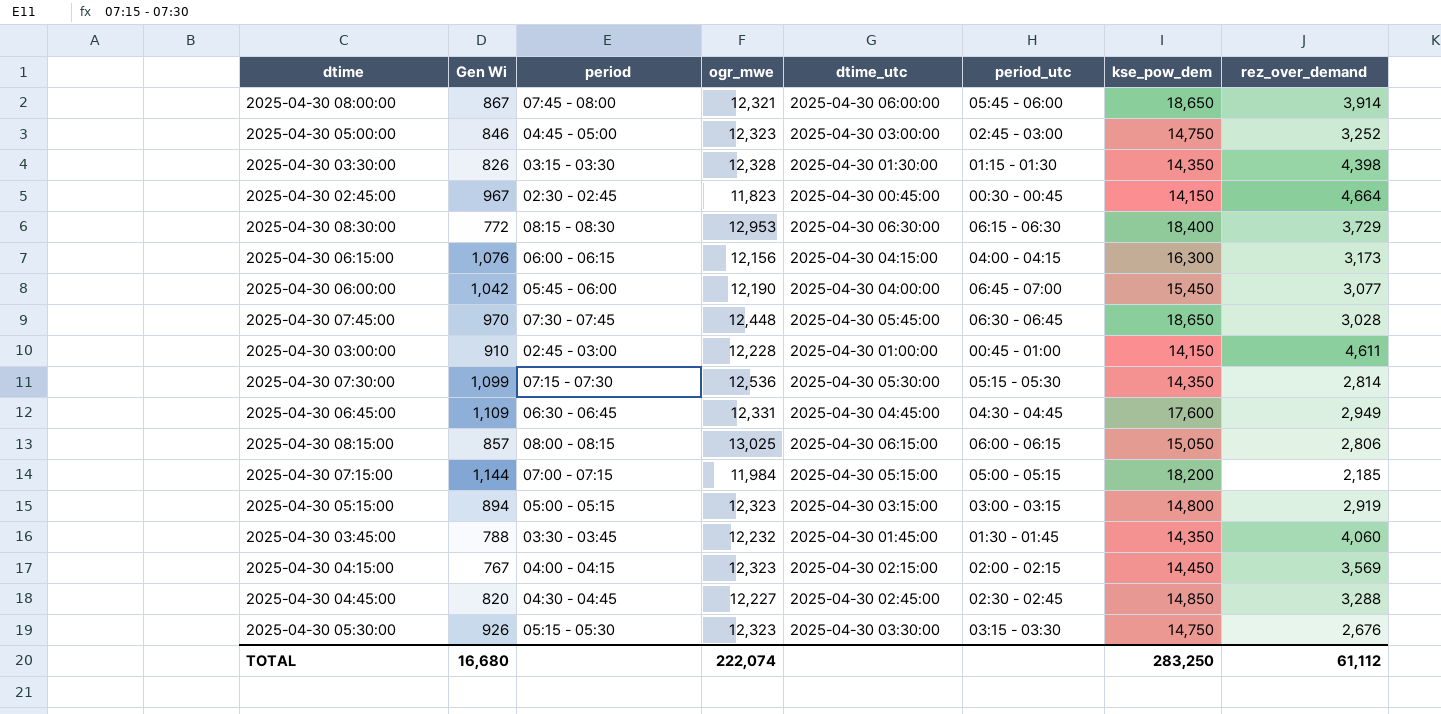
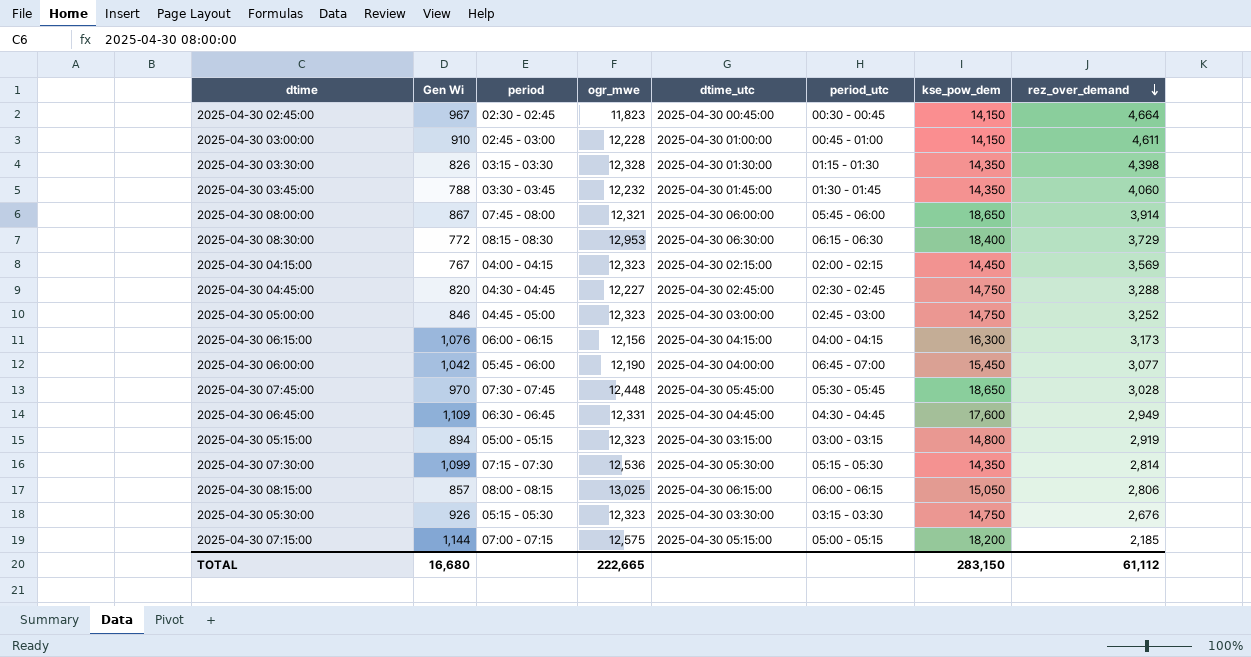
row order: none -> rez_over_demand descending
2025-04-30 04:45:00 | kse_pow_dem: 14,850 -> 14,750
2025-04-30 07:45:00 | period_utc: 06:30 - 06:45 -> 05:30 - 05:45
2025-04-30 07:15:00 | ogr_mwe: 11,984 -> 12,575
TOTAL | ogr_mwe: 222,074 -> 222,665
TOTAL | kse_pow_dem: 283,250 -> 283,150

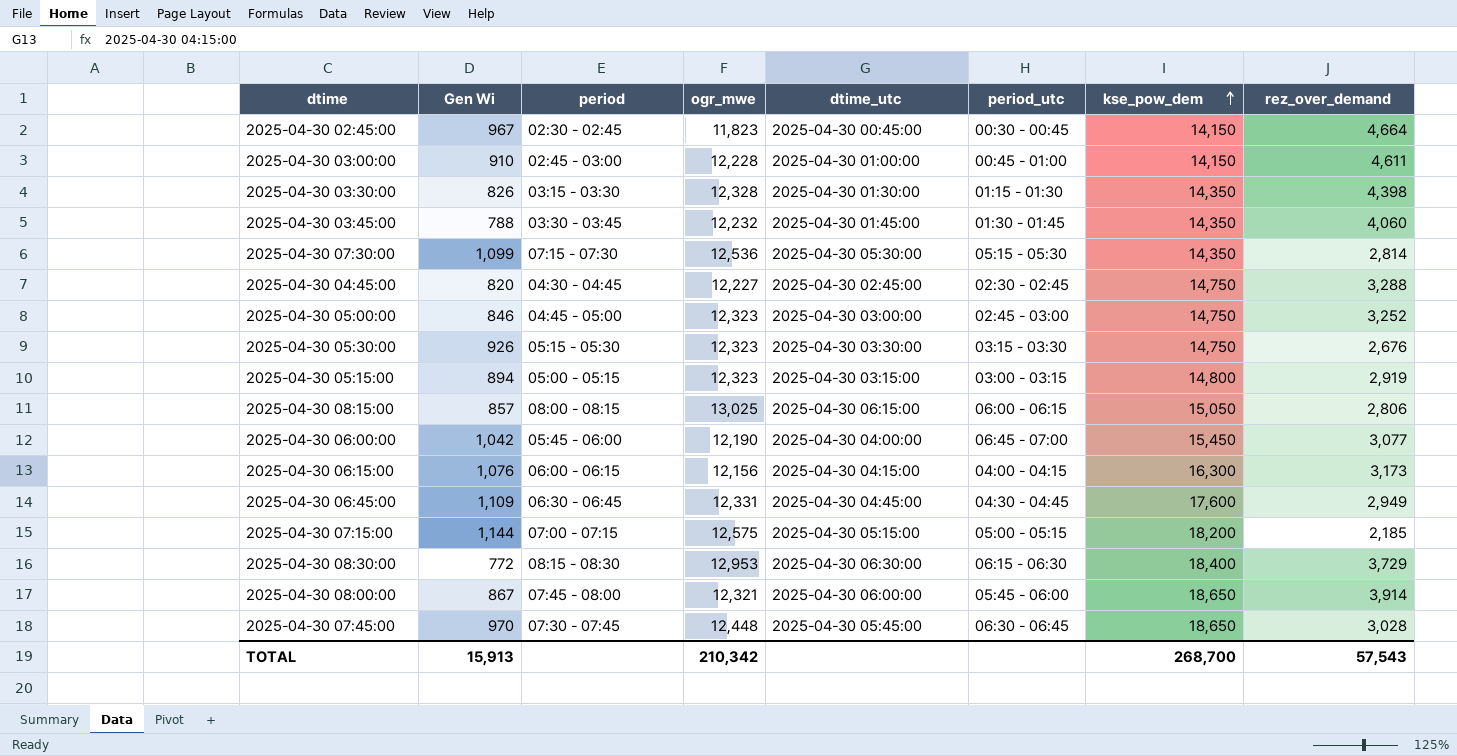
row order: rez_over_demand descending -> kse_pow_dem ascending
row 2025-04-30 04:15:00: 767 | 04:00 - 04:15 | 12,323 | 2025-04-30 02:15:00 | 02:00 - 02:15 | 14,450 | 3,569 -> none
2025-04-30 07:45:00 | period_utc: 05:30 - 05:45 -> 06:30 - 06:45
TOTAL | Gen Wi: 16,680 -> 15,913
TOTAL | ogr_mwe: 222,665 -> 210,342
TOTAL | kse_pow_dem: 283,150 -> 268,700
TOTAL | rez_over_demand: 61,112 -> 57,543

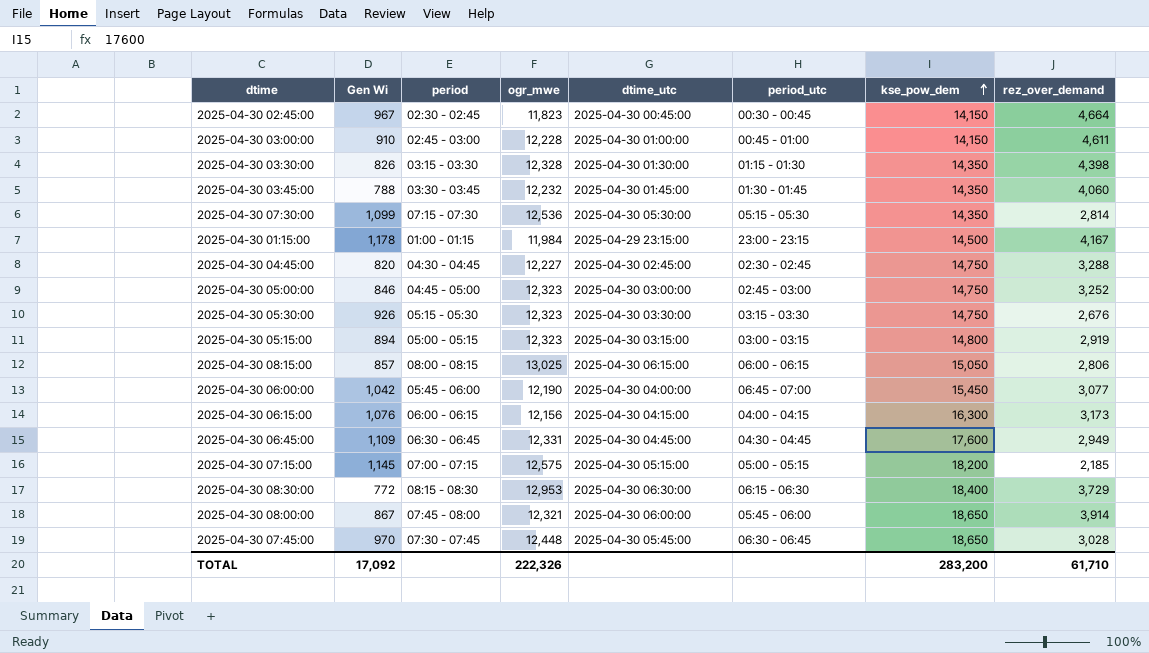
row 2025-04-30 01:15:00: none -> 1,178 | 01:00 - 01:15 | 11,984 | 2025-04-29 23:15:00 | 23:00 - 23:15 | 14,500 | 4,167
2025-04-30 07:15:00 | Gen Wi: 1,144 -> 1,145
TOTAL | Gen Wi: 15,913 -> 17,092
TOTAL | ogr_mwe: 210,342 -> 222,326
TOTAL | kse_pow_dem: 268,700 -> 283,200
TOTAL | rez_over_demand: 57,543 -> 61,710

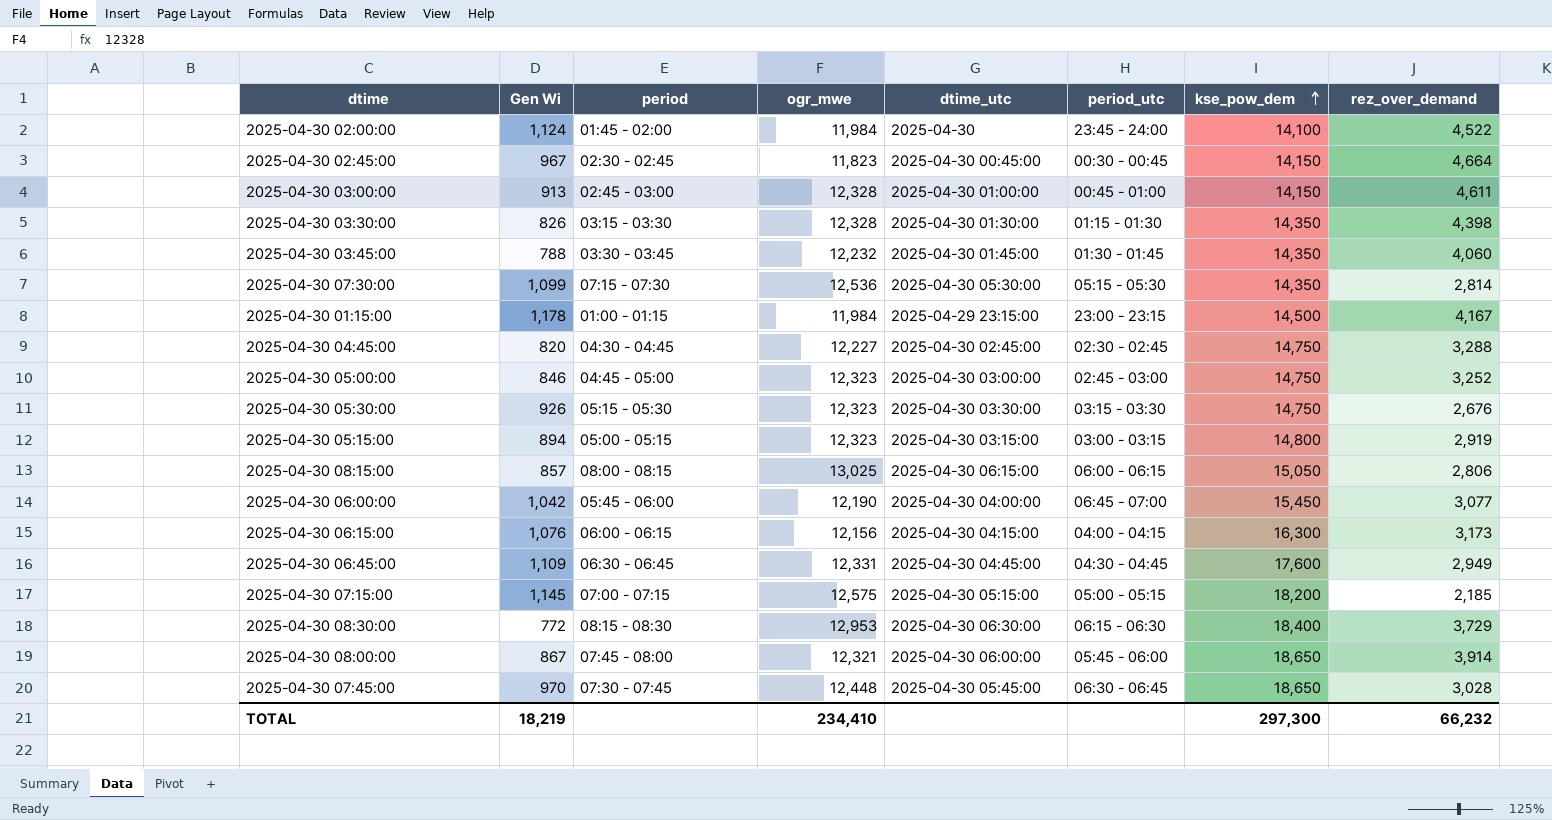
row 2025-04-30 02:00:00: none -> 1,124 | 01:45 - 02:00 | 11,984 | 2025-04-30 | 23:45 - 24:00 | 14,100 | 4,522
2025-04-30 03:00:00 | Gen Wi: 910 -> 913
2025-04-30 03:00:00 | ogr_mwe: 12,228 -> 12,328
TOTAL | Gen Wi: 17,092 -> 18,219
TOTAL | ogr_mwe: 222,326 -> 234,410
TOTAL | kse_pow_dem: 283,200 -> 297,300
TOTAL | rez_over_demand: 61,710 -> 66,232

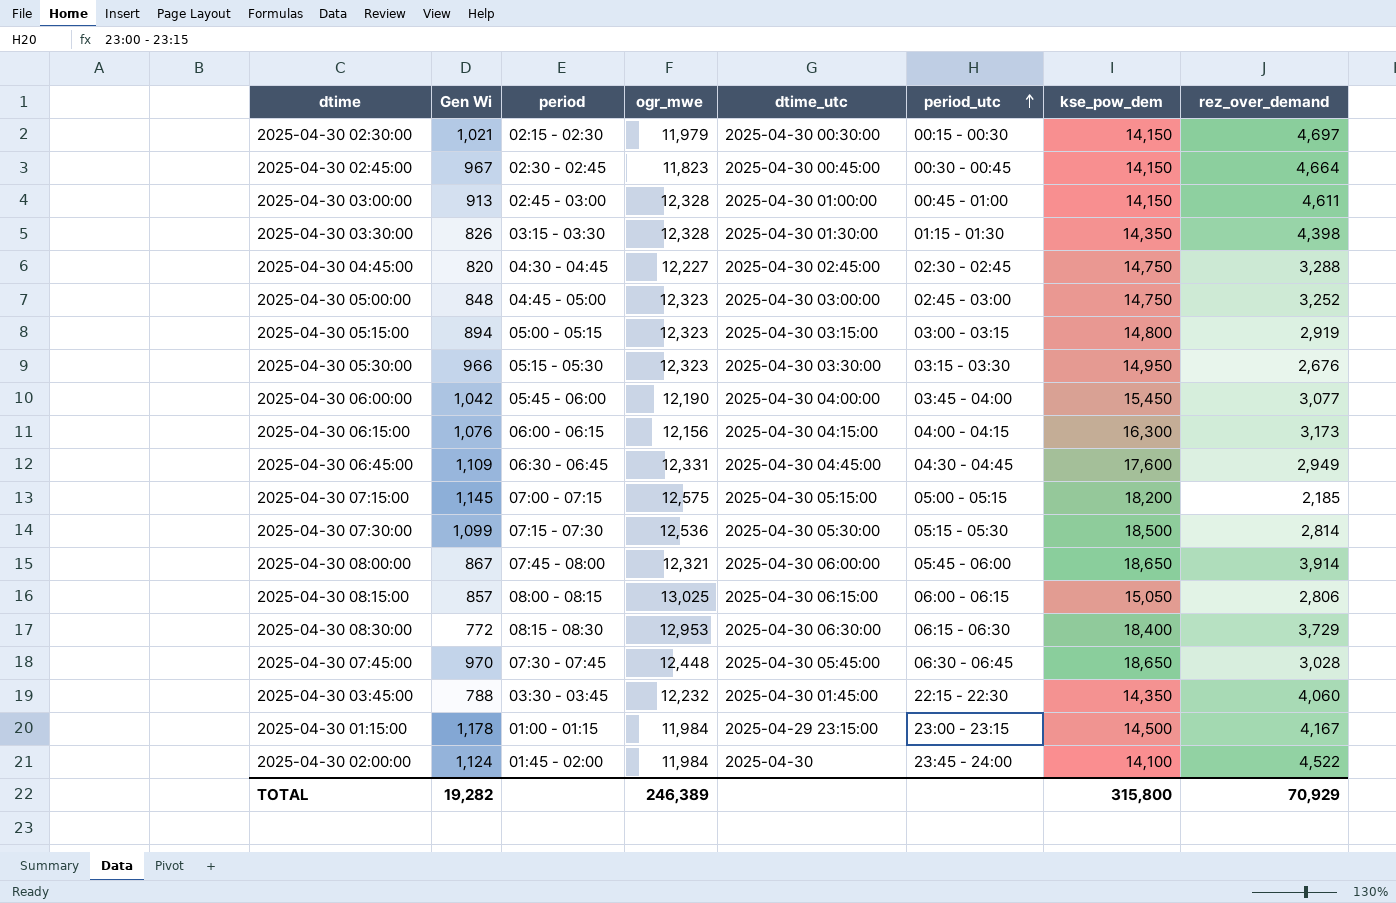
row order: kse_pow_dem ascending -> period_utc ascending
row 2025-04-30 02:30:00: none -> 1,021 | 02:15 - 02:30 | 11,979 | 2025-04-30 00:30:00 | 00:15 - 00:30 | 14,150 | 4,697
2025-04-30 05:00:00 | Gen Wi: 846 -> 848
2025-04-30 05:30:00 | Gen Wi: 926 -> 966
2025-04-30 05:30:00 | kse_pow_dem: 14,750 -> 14,950
2025-04-30 06:00:00 | period_utc: 06:45 - 07:00 -> 03:45 - 04:00
2025-04-30 07:30:00 | kse_pow_dem: 14,350 -> 18,500
2025-04-30 03:45:00 | period_utc: 01:30 - 01:45 -> 22:15 - 22:30
TOTAL | Gen Wi: 18,219 -> 19,282
TOTAL | ogr_mwe: 234,410 -> 246,389
TOTAL | kse_pow_dem: 297,300 -> 315,800
TOTAL | rez_over_demand: 66,232 -> 70,929

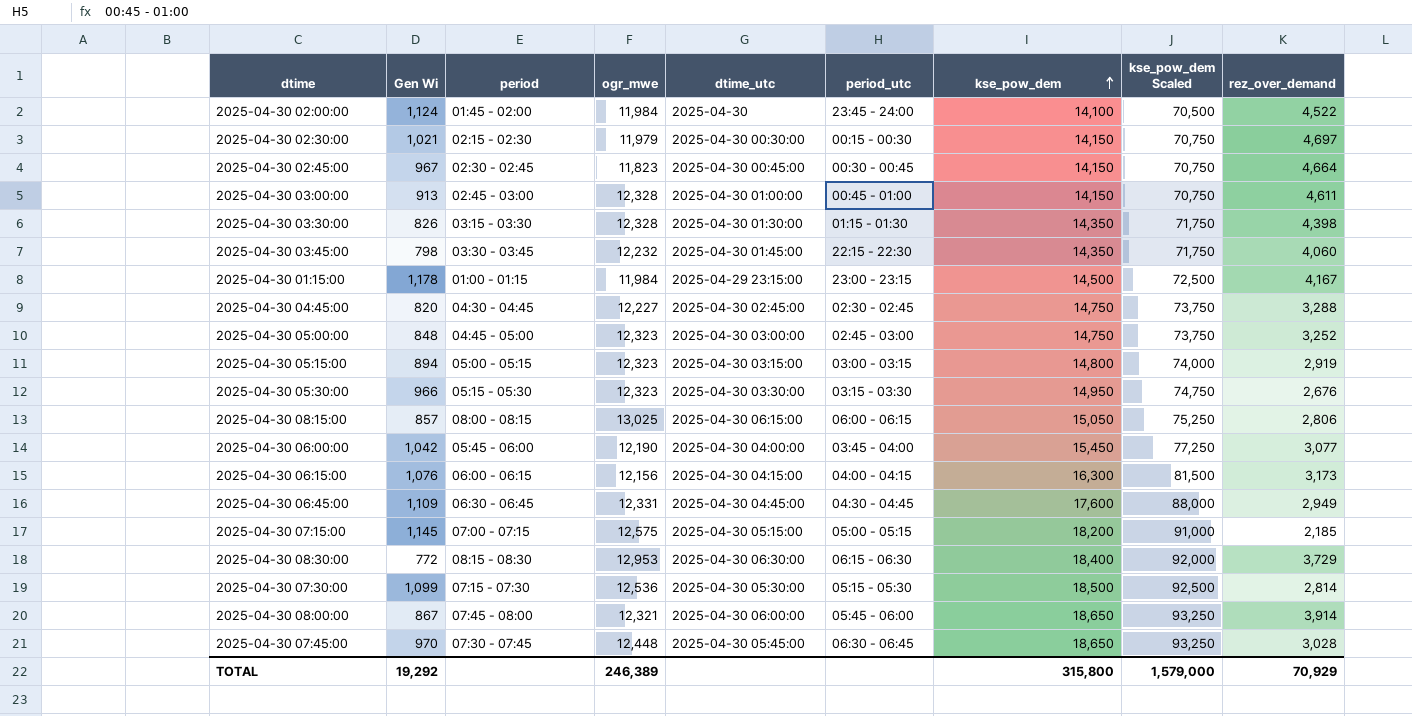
row order: period_utc ascending -> kse_pow_dem ascending
column kse_pow_dem Scaled | formula: none -> [kse_pow_dem] * 5
2025-04-30 03:45:00 | Gen Wi: 788 -> 798
TOTAL | Gen Wi: 19,282 -> 19,292

